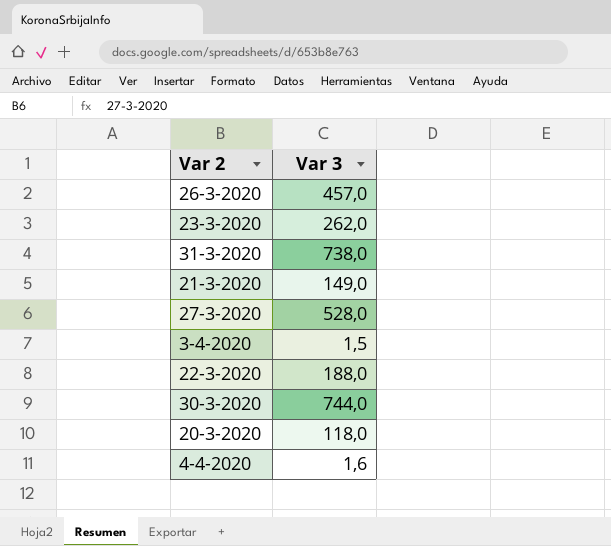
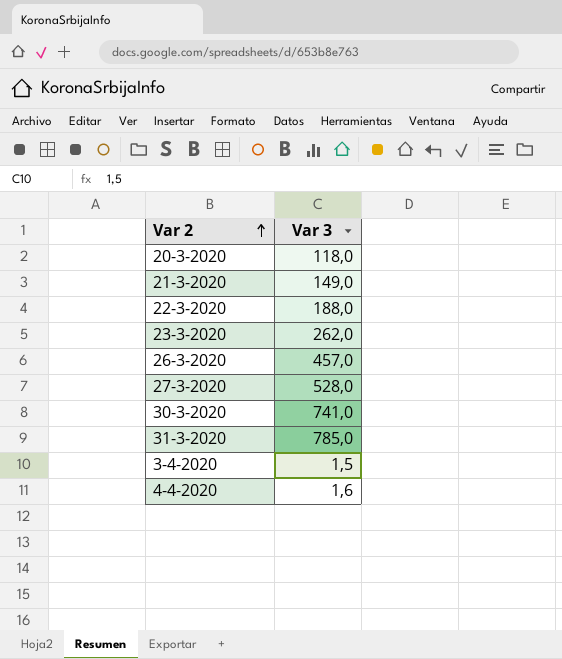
row order: none -> Var 2 ascending
30-3-2020 | Var 3: 744,0 -> 741,0
31-3-2020 | Var 3: 738,0 -> 785,0

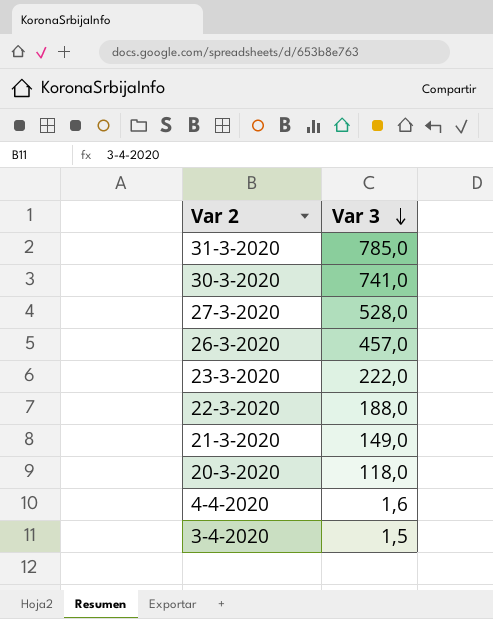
row order: Var 2 ascending -> Var 3 descending
23-3-2020 | Var 3: 262,0 -> 222,0

